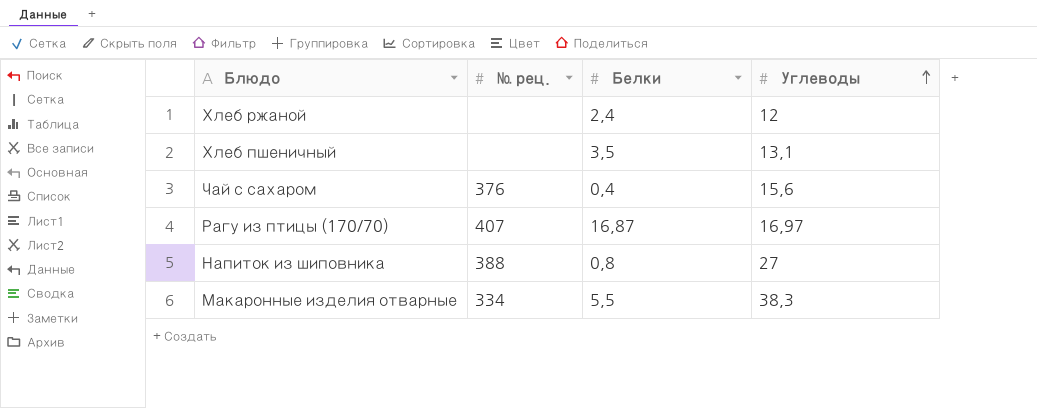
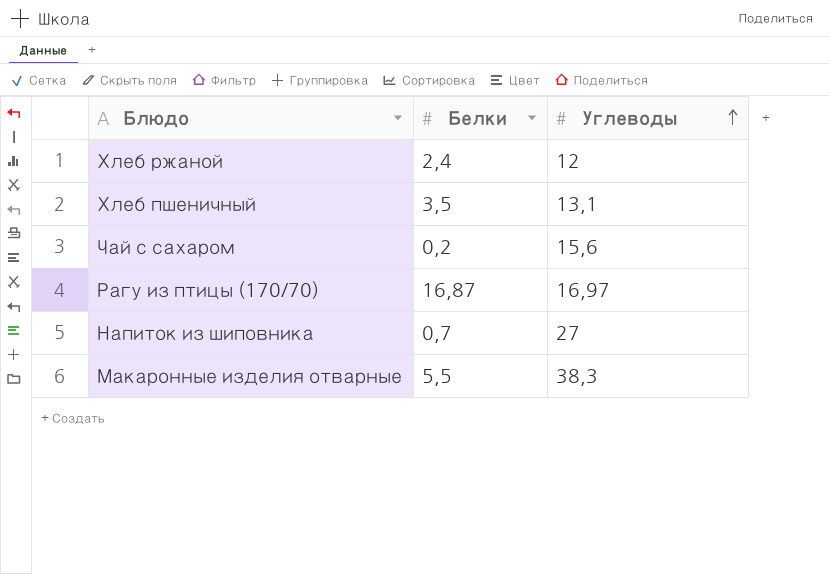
column № рец. | position: 2 -> none
Чай с сахаром | Белки: 0,4 -> 0,2
Напиток из шиповника | Белки: 0,8 -> 0,7

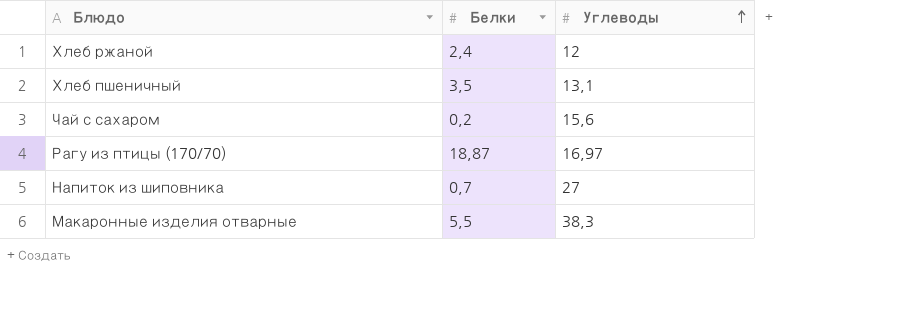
Рагу из птицы (170/70) | Белки: 16,87 -> 18,87

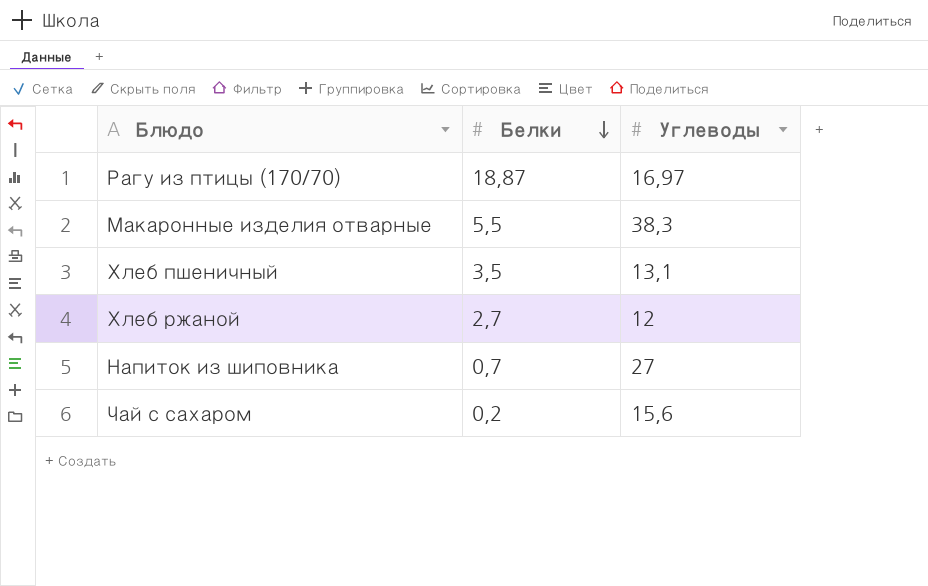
row order: Углеводы ascending -> Белки descending
Хлеб ржаной | Белки: 2,4 -> 2,7

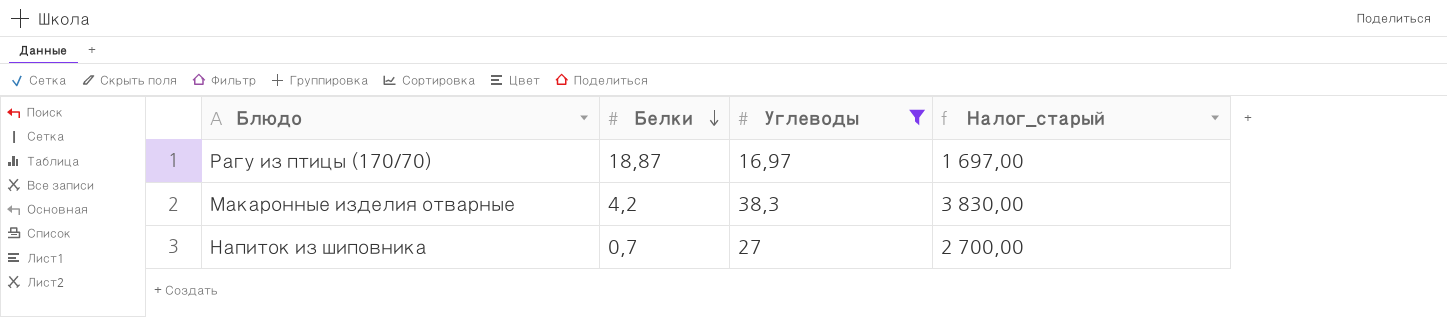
filter: none -> Углеводы >= 16,97
column Налог_старый | formula: none -> [Углеводы] * 100
Макаронные изделия отварные | Белки: 5,5 -> 4,2

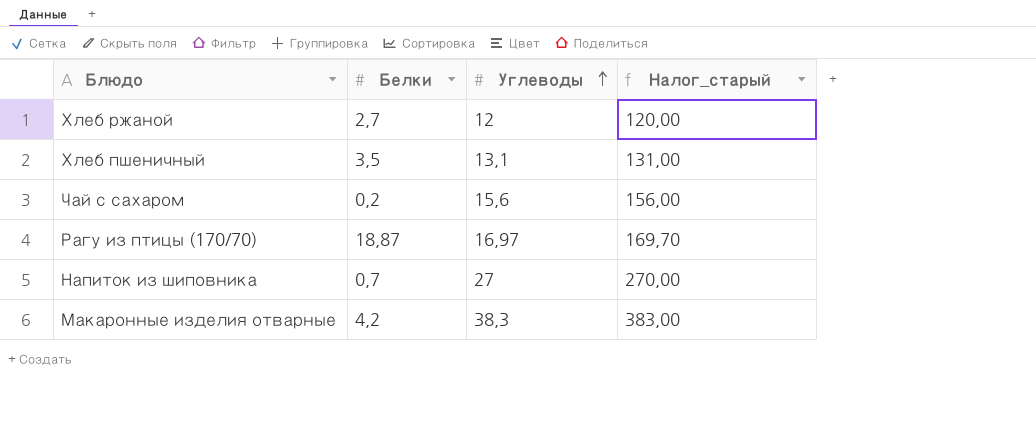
filter: Углеводы >= 16,97 -> none
row order: Белки descending -> Углеводы ascending
column Налог_старый | formula: [Углеводы] * 100 -> [Углеводы] * 10

